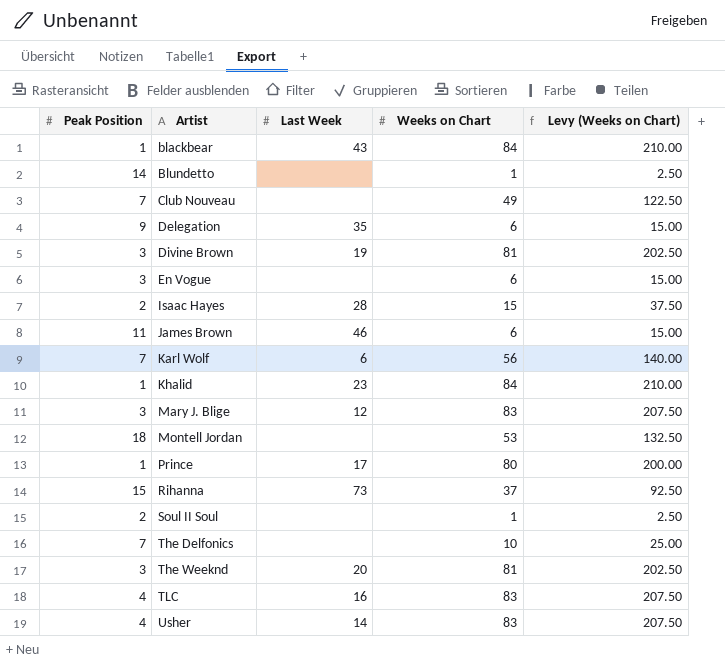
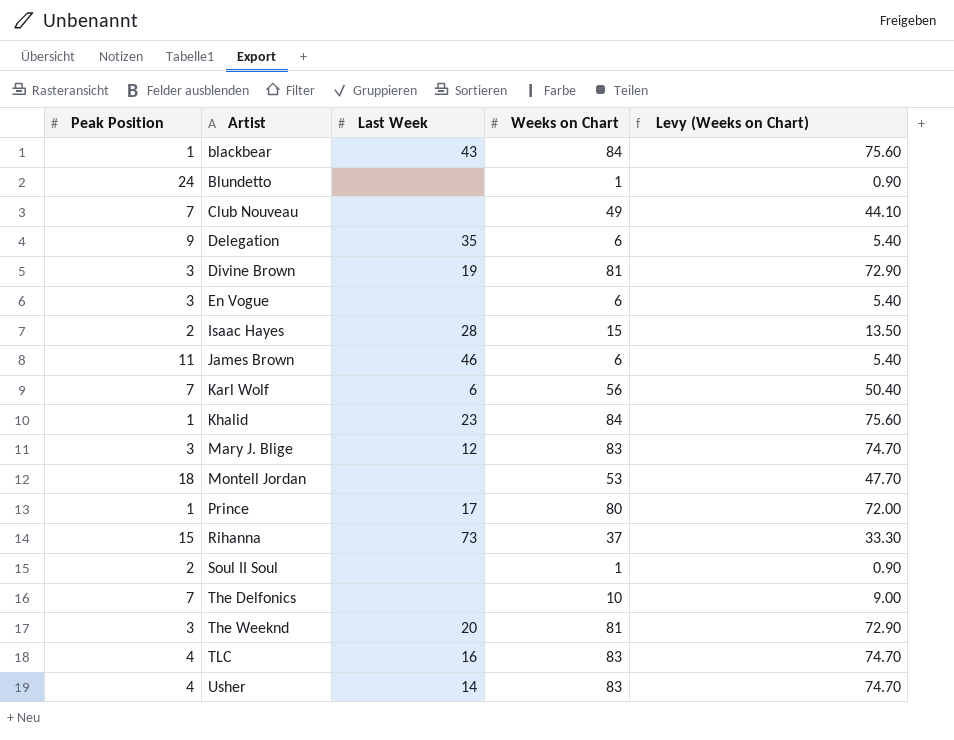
column Levy (Weeks on Chart) | formula: [Weeks on Chart] * 2.5 -> [Weeks on Chart] * 0.9
Blundetto | Peak Position: 14 -> 24

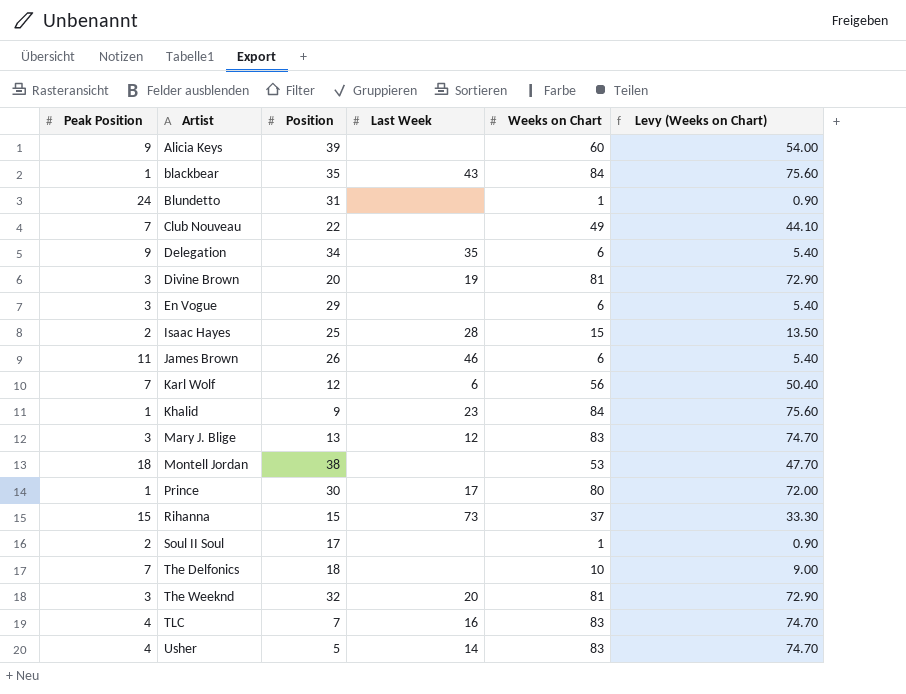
column Position | position: none -> 3
row Alicia Keys: none -> 9 | 39 | none | 60 | 54.00

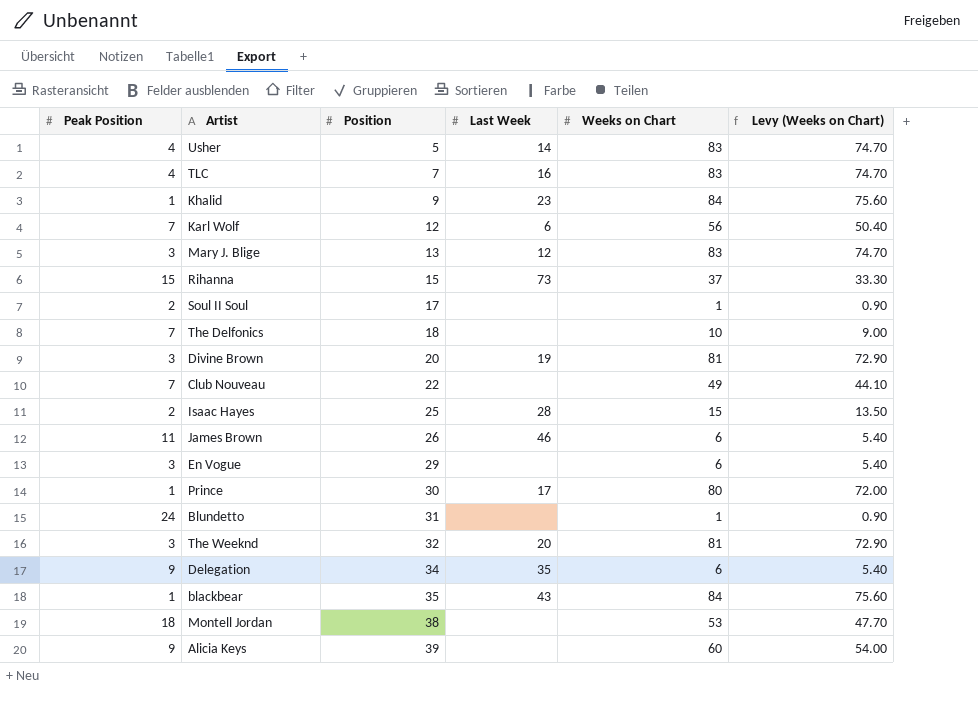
row order: Artist ascending -> Position ascending

